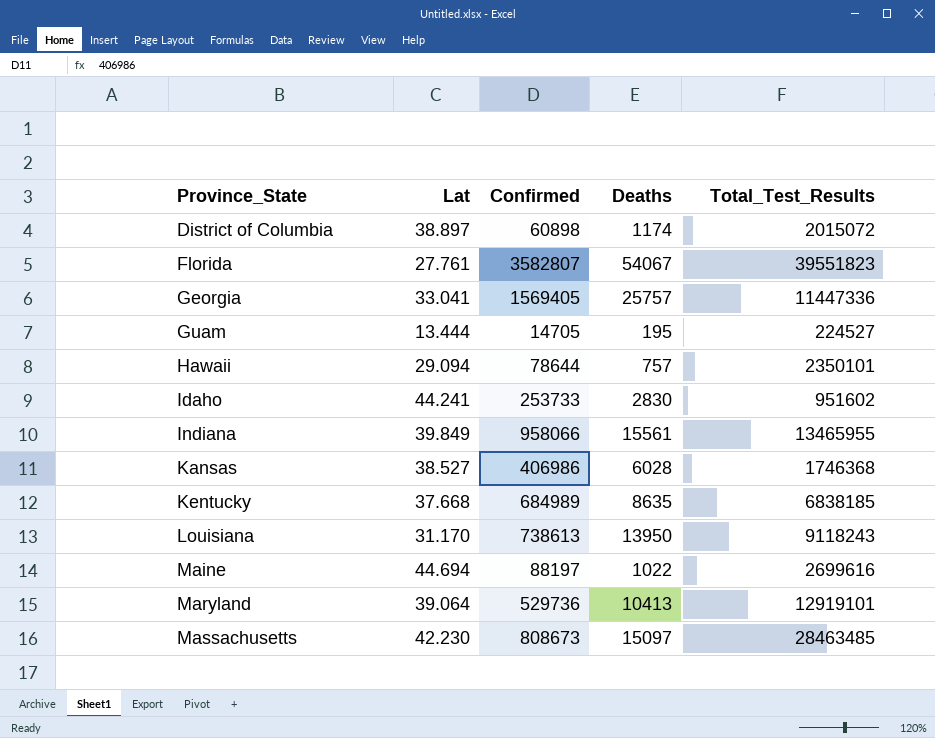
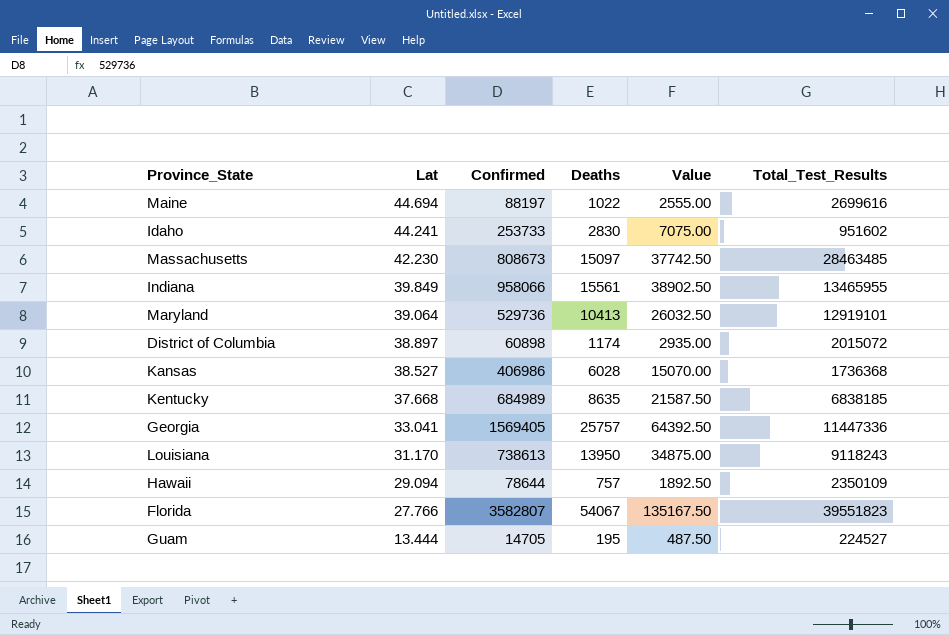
row order: Province_State ascending -> Lat descending
column Value | formula: none -> [Deaths] * 2.5
Kansas | Total_Test_Results: 1746368 -> 1736368
Hawaii | Total_Test_Results: 2350101 -> 2350109
Florida | Lat: 27.761 -> 27.766

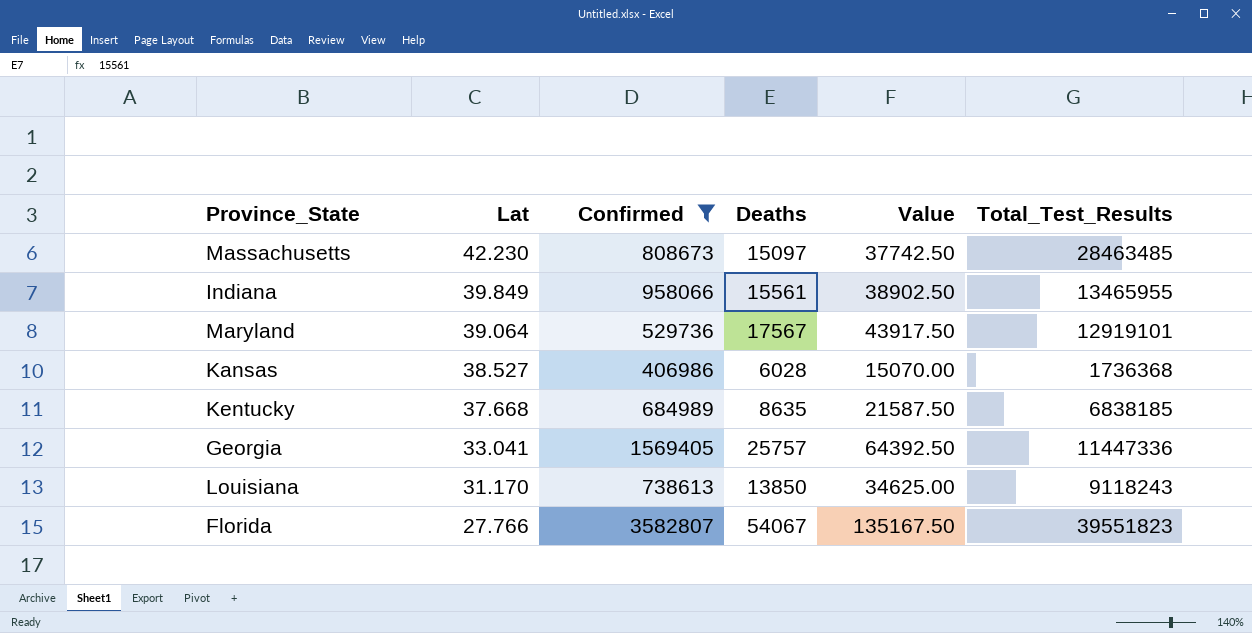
filter: none -> Confirmed >= 406986
Maryland | Deaths: 10413 -> 17567
Maryland | Value: 26032.50 -> 43917.50
Louisiana | Deaths: 13950 -> 13850
Louisiana | Value: 34875.00 -> 34625.00

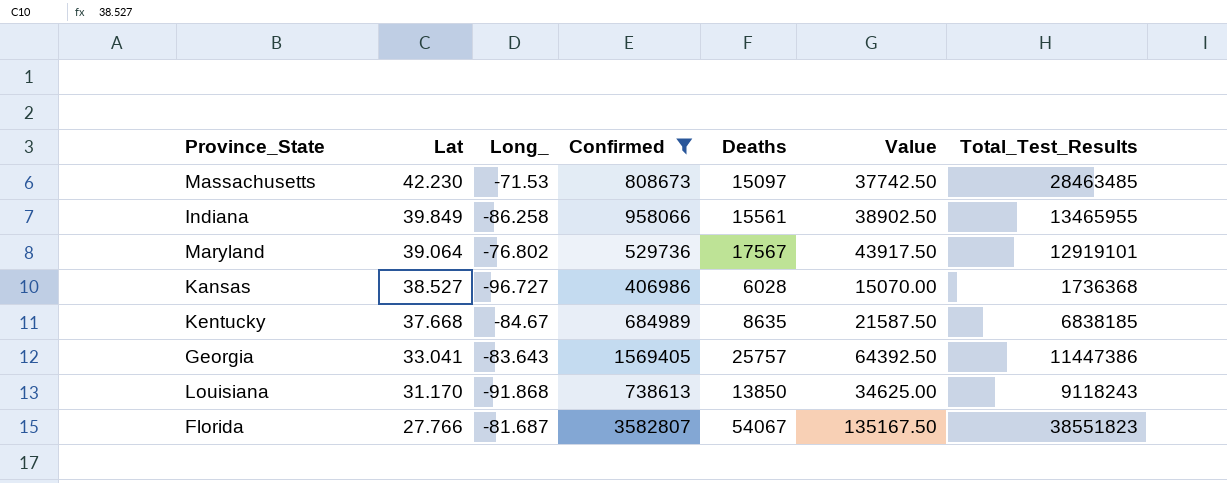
column Long_ | position: none -> 3
Georgia | Total_Test_Results: 11447336 -> 11447386
Florida | Total_Test_Results: 39551823 -> 38551823

